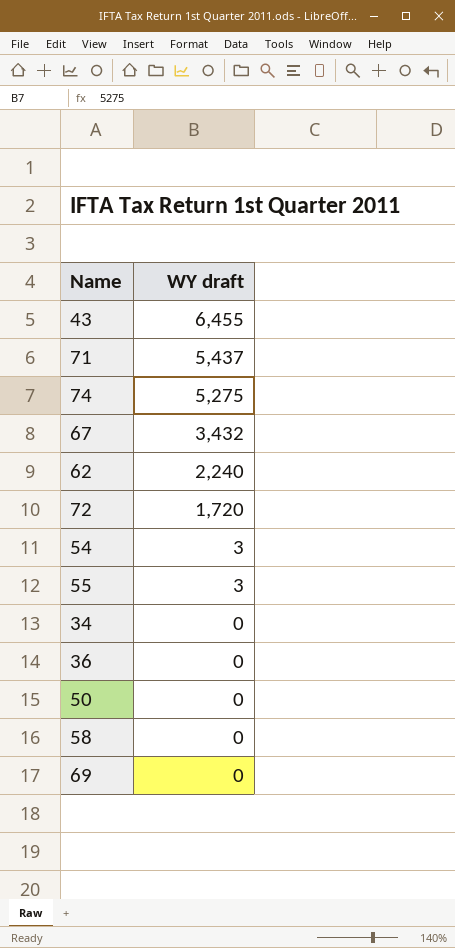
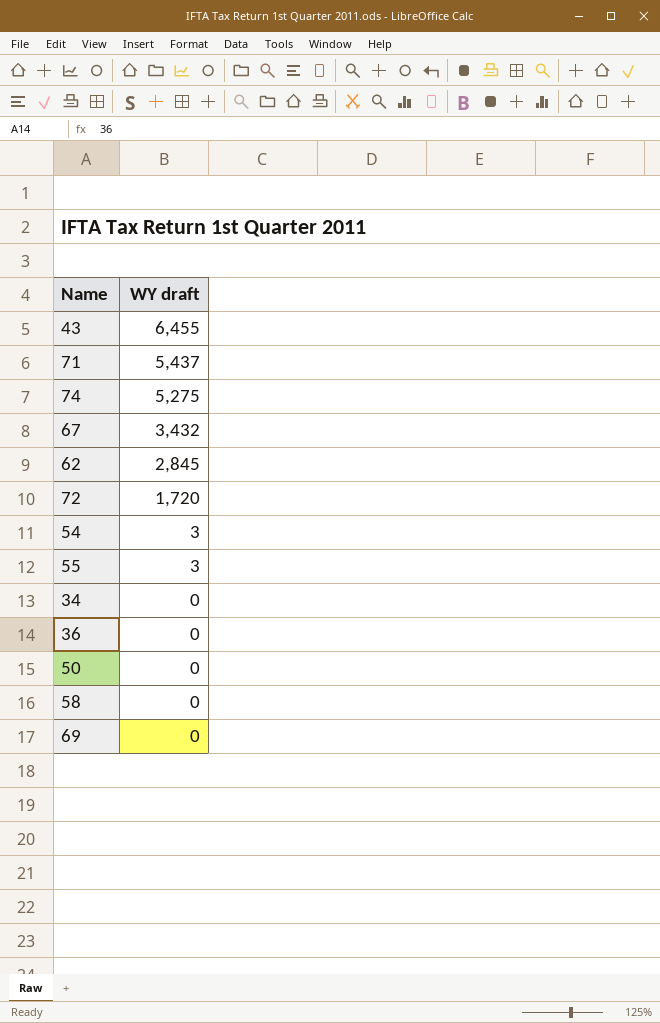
62 | WY draft: 2,240 -> 2,845

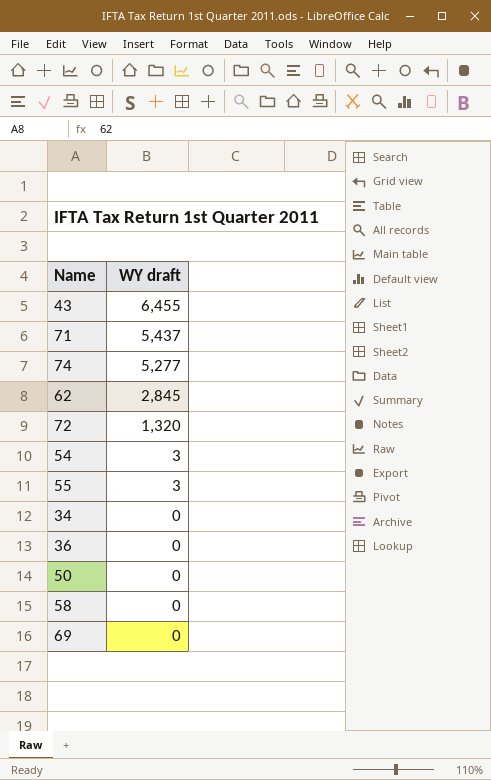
row 67: 3,432 -> none
74 | WY draft: 5,275 -> 5,277
72 | WY draft: 1,720 -> 1,320

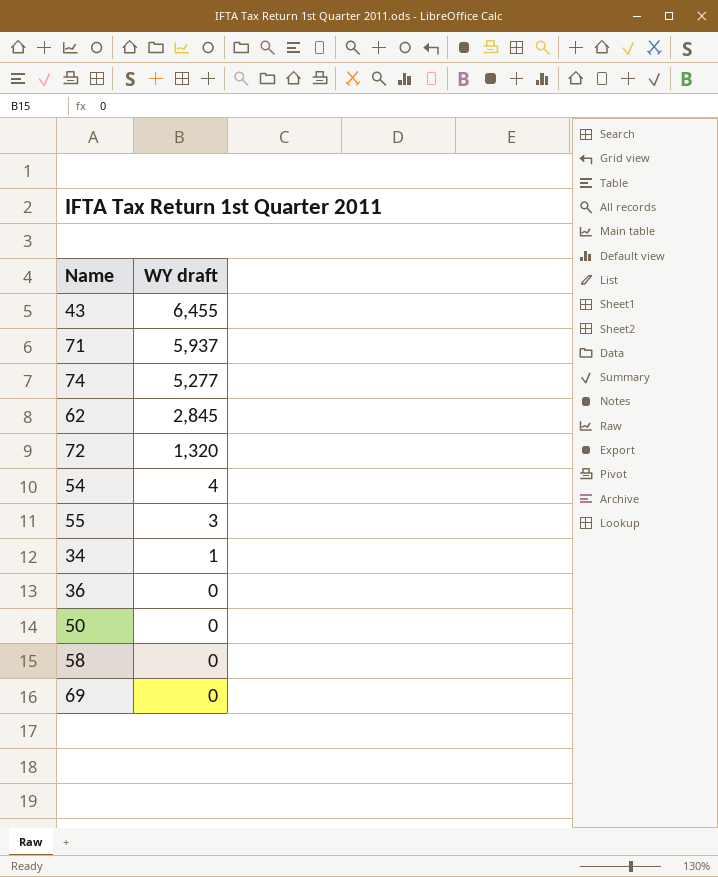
71 | WY draft: 5,437 -> 5,937
54 | WY draft: 3 -> 4
34 | WY draft: 0 -> 1

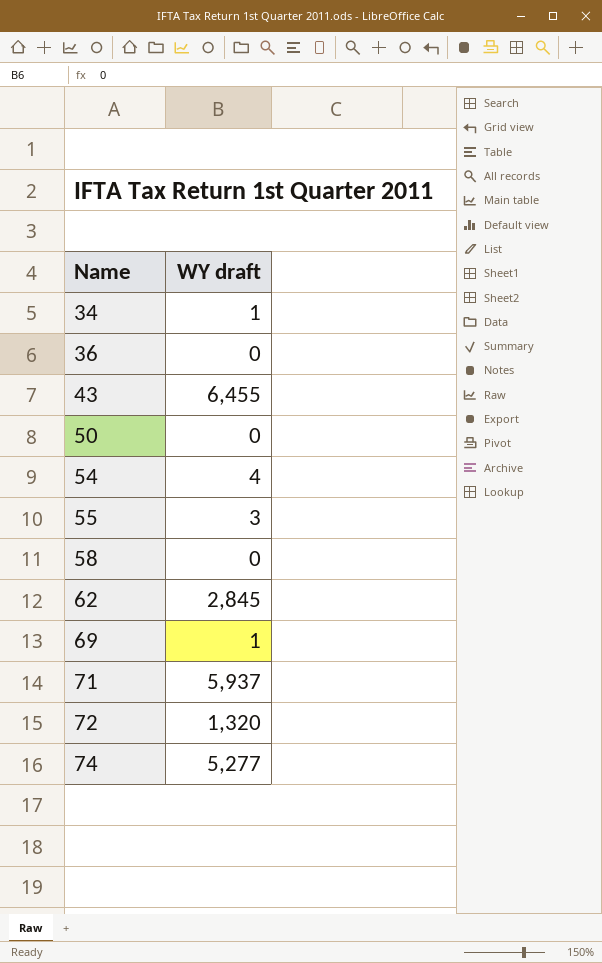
row order: WY draft descending -> Name ascending
69 | WY draft: 0 -> 1

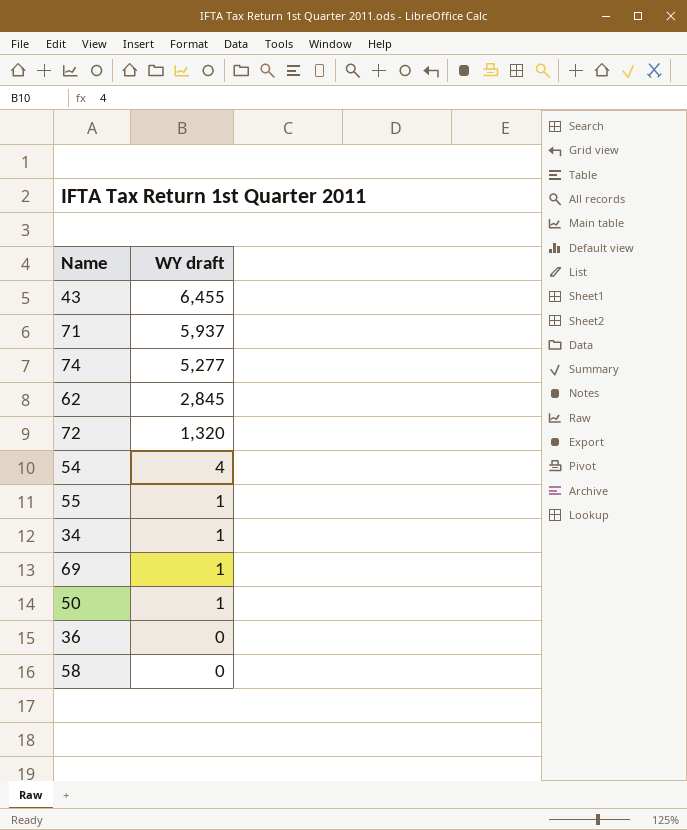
row order: Name ascending -> WY draft descending
55 | WY draft: 3 -> 1
50 | WY draft: 0 -> 1

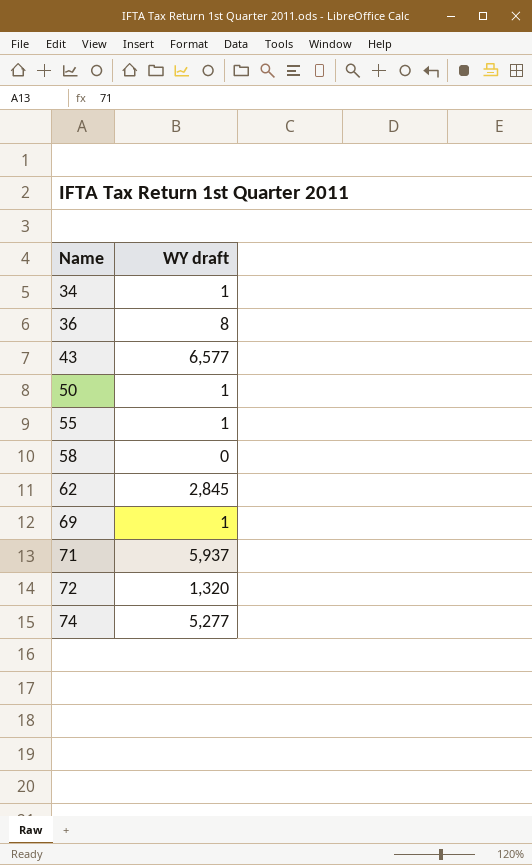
row order: WY draft descending -> Name ascending
row 54: 4 -> none
36 | WY draft: 0 -> 8
43 | WY draft: 6,455 -> 6,577

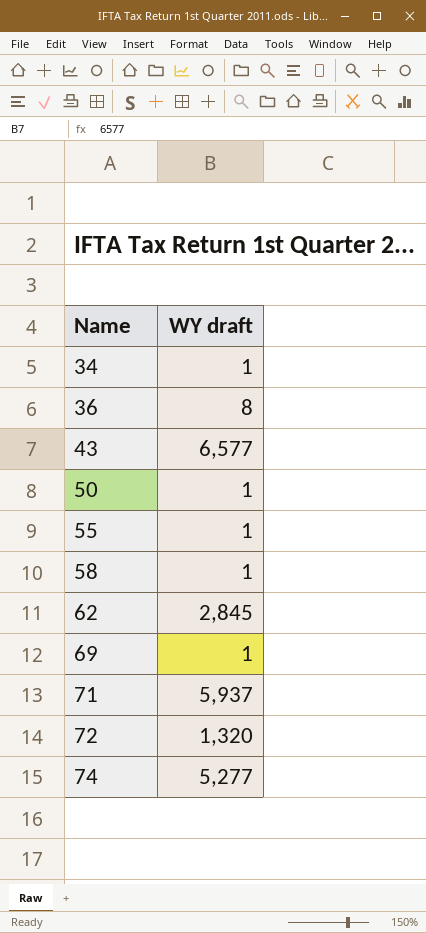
58 | WY draft: 0 -> 1

